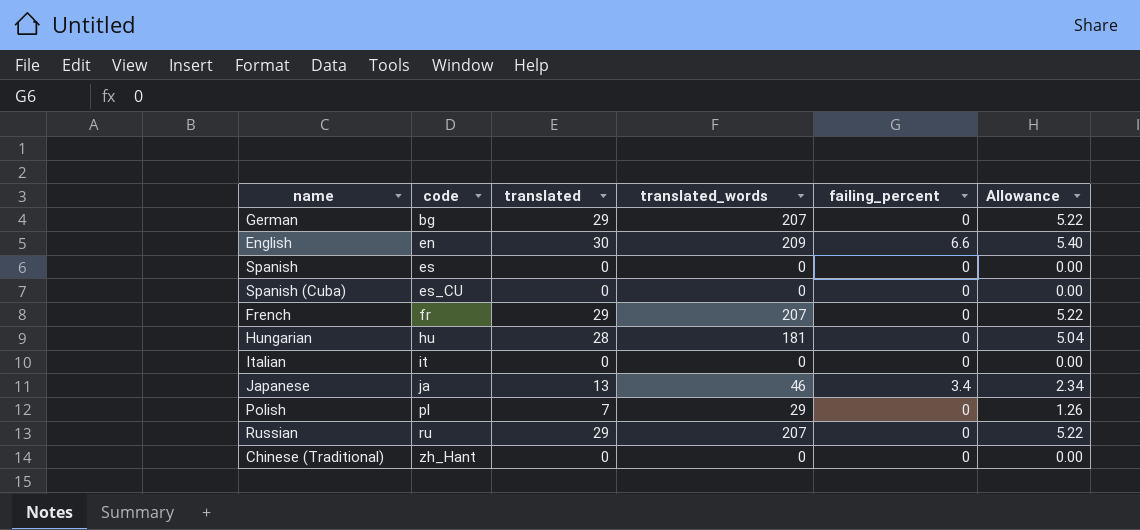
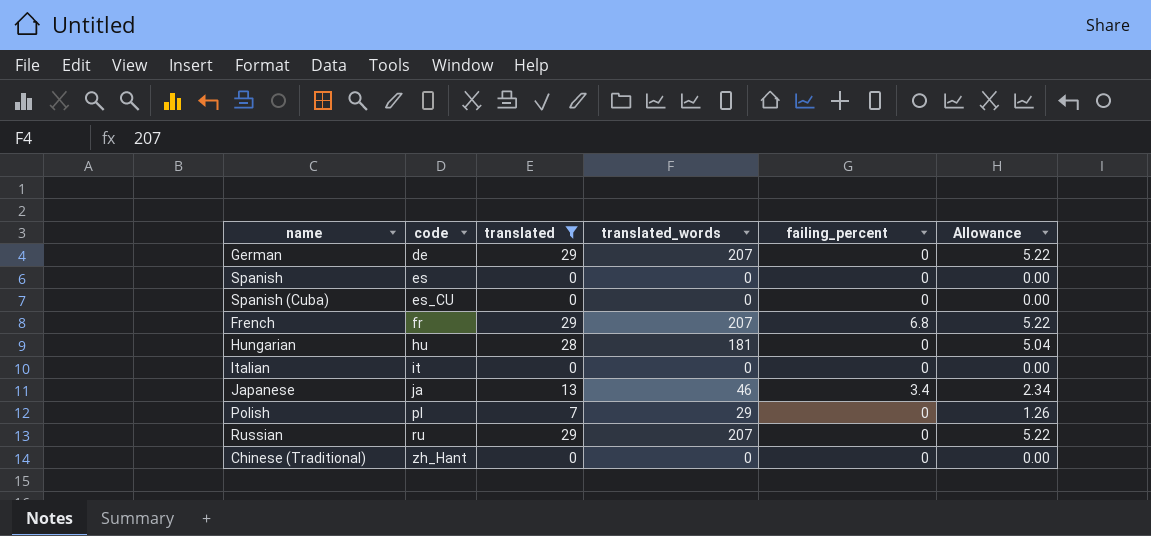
filter: none -> translated != 30
German | code: bg -> de
French | failing_percent: 0 -> 6.8

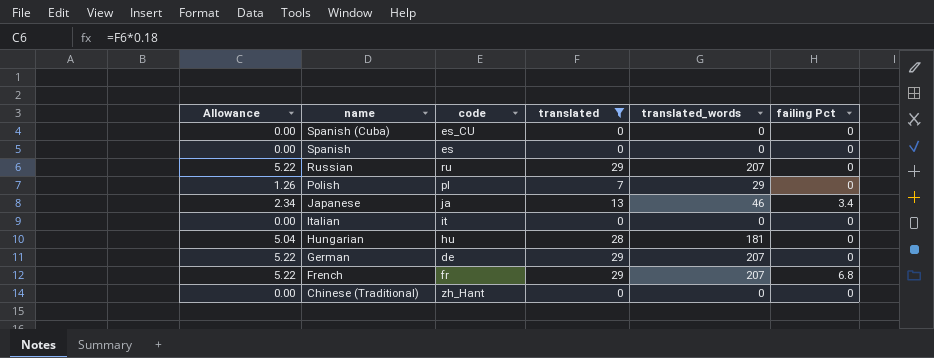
row order: code ascending -> name descending
column Allowance | position: 6 -> 1
column name: failing_percent -> failing Pct

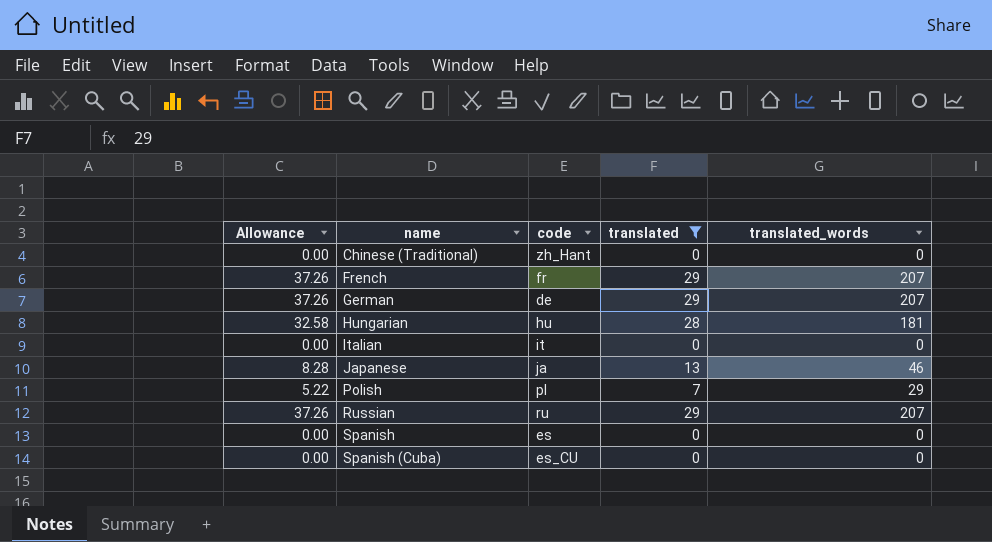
row order: name descending -> name ascending
column failing Pct | position: 6 -> none
column Allowance | formula: [translated] * 0.18 -> [translated_words] * 0.18

